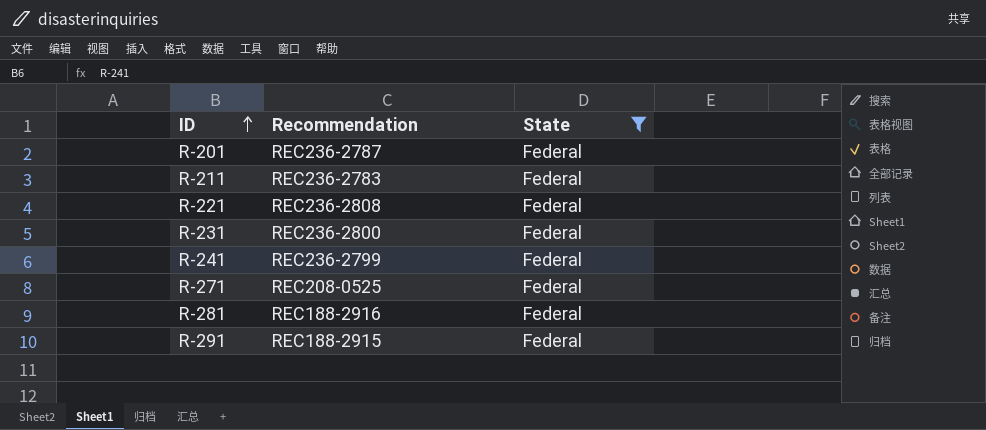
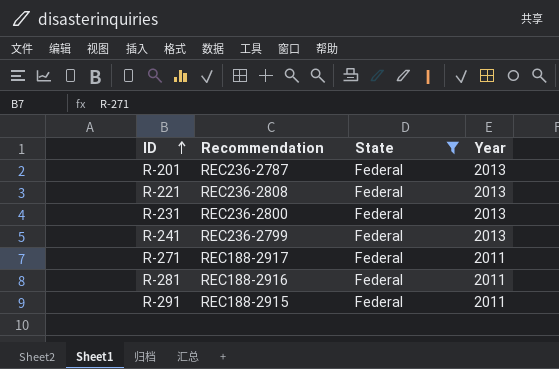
column Year | position: none -> 4
row R-211: REC236-2783 | Federal -> none
R-271 | Recommendation: REC208-0525 -> REC188-2917

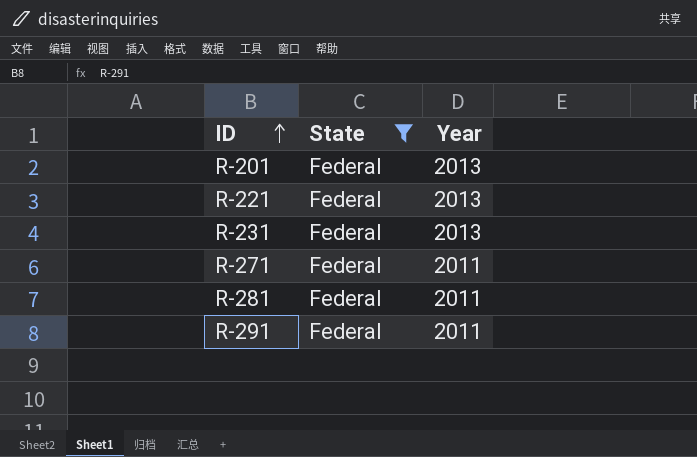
column Recommendation | position: 2 -> none
row R-241: REC236-2799 | Federal | 2013 -> none

